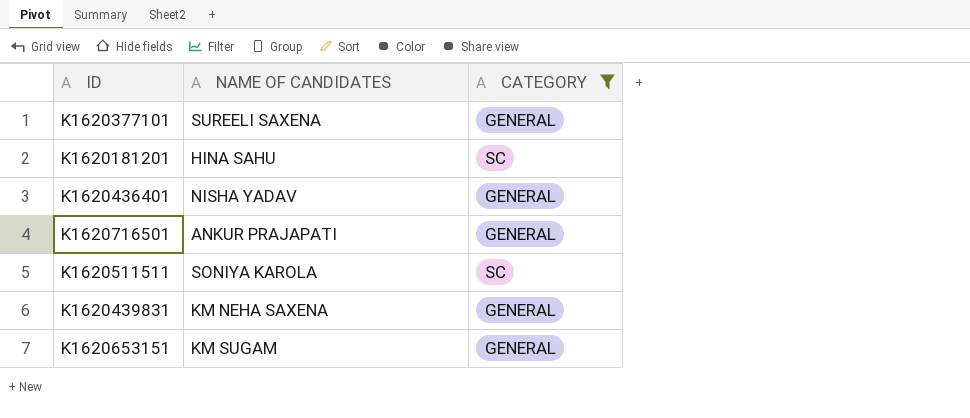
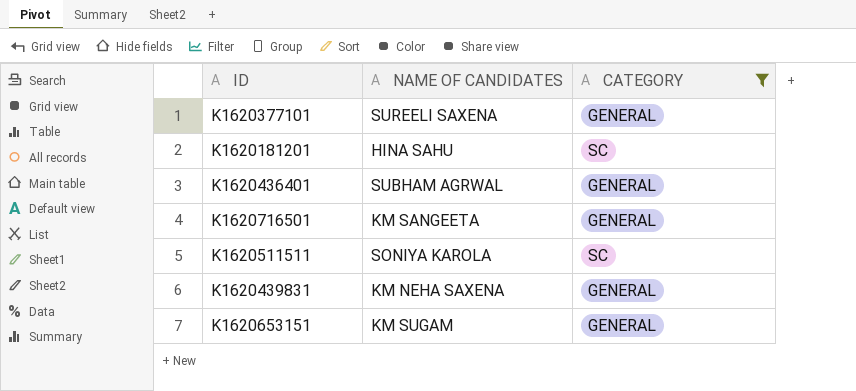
K1620436401 | NAME OF CANDIDATES: NISHA YADAV -> SUBHAM AGRWAL
K1620716501 | NAME OF CANDIDATES: ANKUR PRAJAPATI -> KM SANGEETA

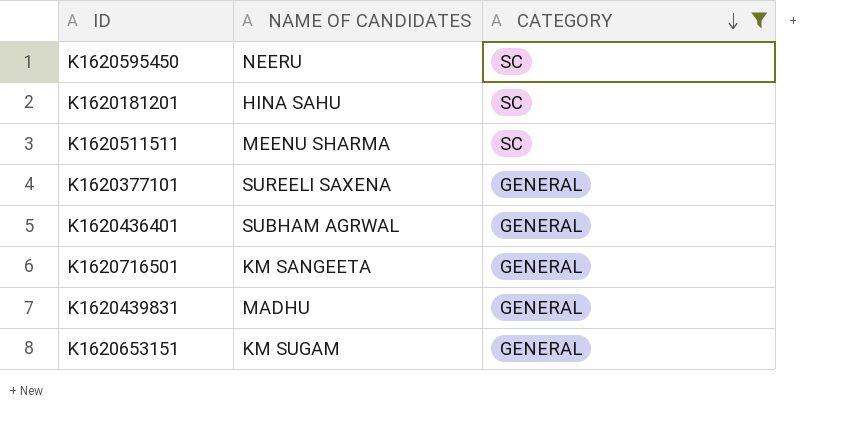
row order: none -> CATEGORY descending
row K1620595450: none -> NEERU | SC
K1620511511 | NAME OF CANDIDATES: SONIYA KAROLA -> MEENU SHARMA
K1620439831 | NAME OF CANDIDATES: KM NEHA SAXENA -> MADHU

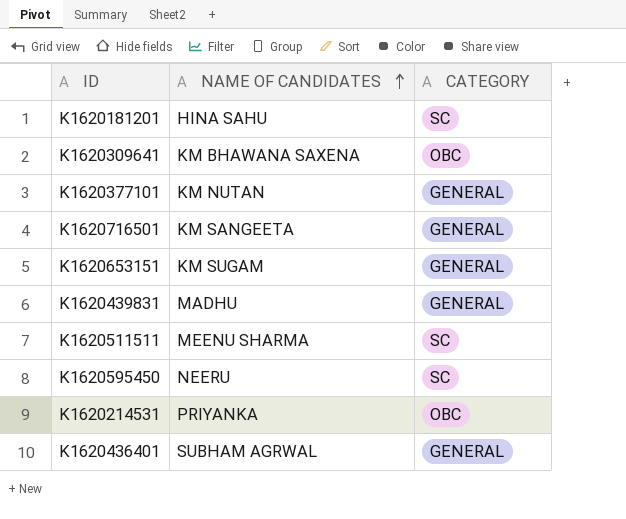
filter: CATEGORY != OBC -> none
row order: CATEGORY descending -> NAME OF CANDIDATES ascending
K1620377101 | NAME OF CANDIDATES: SUREELI SAXENA -> KM NUTAN

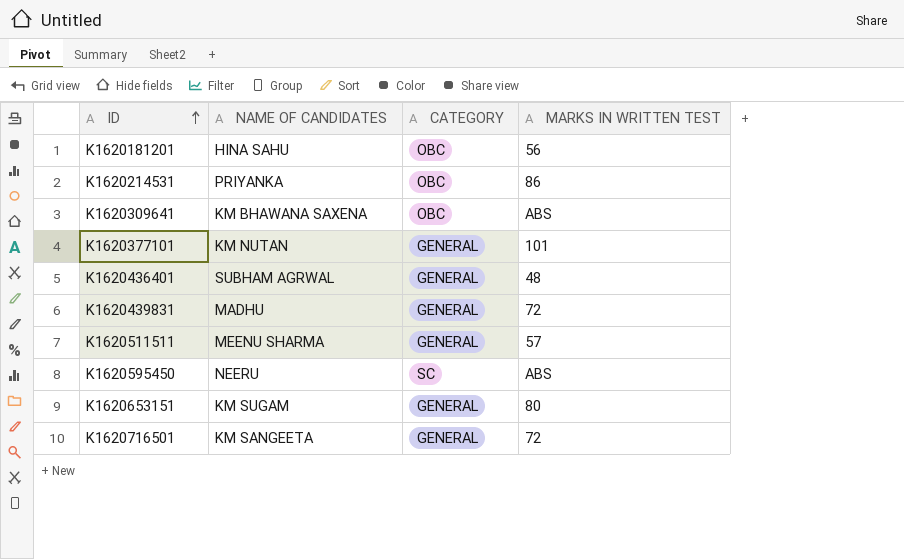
row order: NAME OF CANDIDATES ascending -> ID ascending
column MARKS IN WRITTEN TEST | position: none -> 4
K1620181201 | CATEGORY: SC -> OBC
K1620511511 | CATEGORY: SC -> GENERAL

